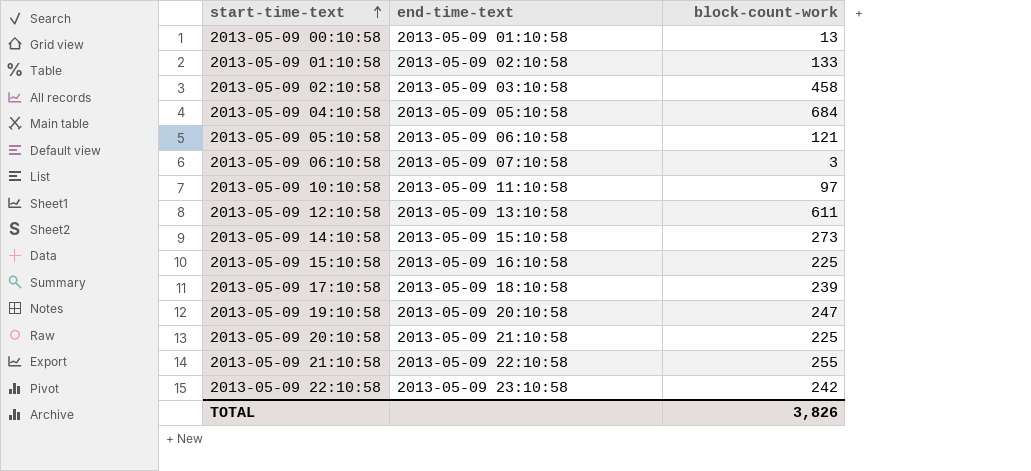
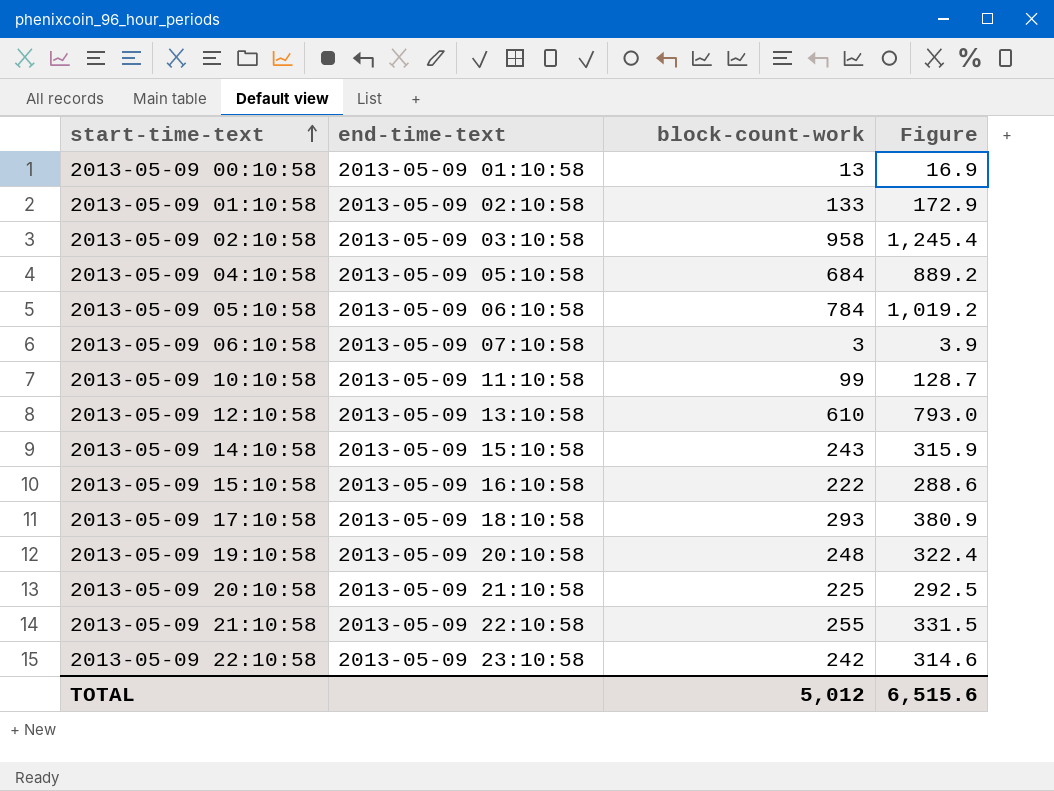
column Figure | formula: none -> [block-count-work] * 1.3
2013-05-09 02:10:58 | block-count-work: 458 -> 958
2013-05-09 05:10:58 | block-count-work: 121 -> 784
2013-05-09 10:10:58 | block-count-work: 97 -> 99
2013-05-09 12:10:58 | block-count-work: 611 -> 610
2013-05-09 14:10:58 | block-count-work: 273 -> 243
2013-05-09 15:10:58 | block-count-work: 225 -> 222
2013-05-09 17:10:58 | block-count-work: 239 -> 293
2013-05-09 19:10:58 | block-count-work: 247 -> 248
TOTAL | block-count-work: 3,826 -> 5,012

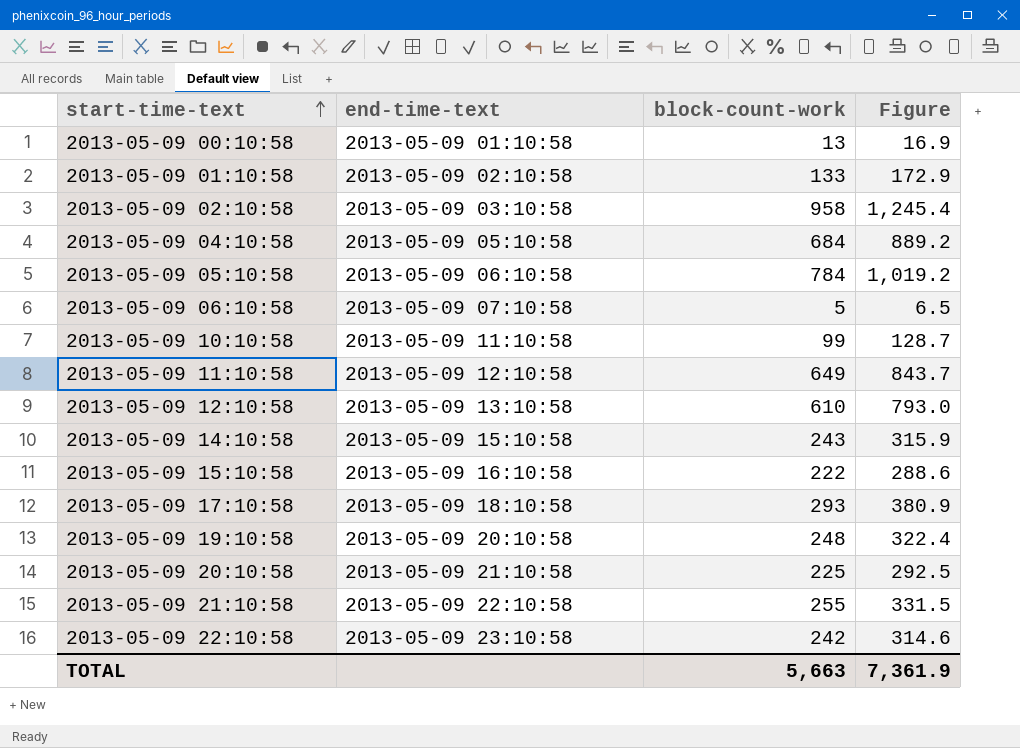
2013-05-09 06:10:58 | block-count-work: 3 -> 5
2013-05-09 06:10:58 | Figure: 3.9 -> 6.5
row 2013-05-09 11:10:58: none -> 2013-05-09 12:10:58 | 649 | 843.7
TOTAL | block-count-work: 5,012 -> 5,663
TOTAL | Figure: 6,515.6 -> 7,361.9

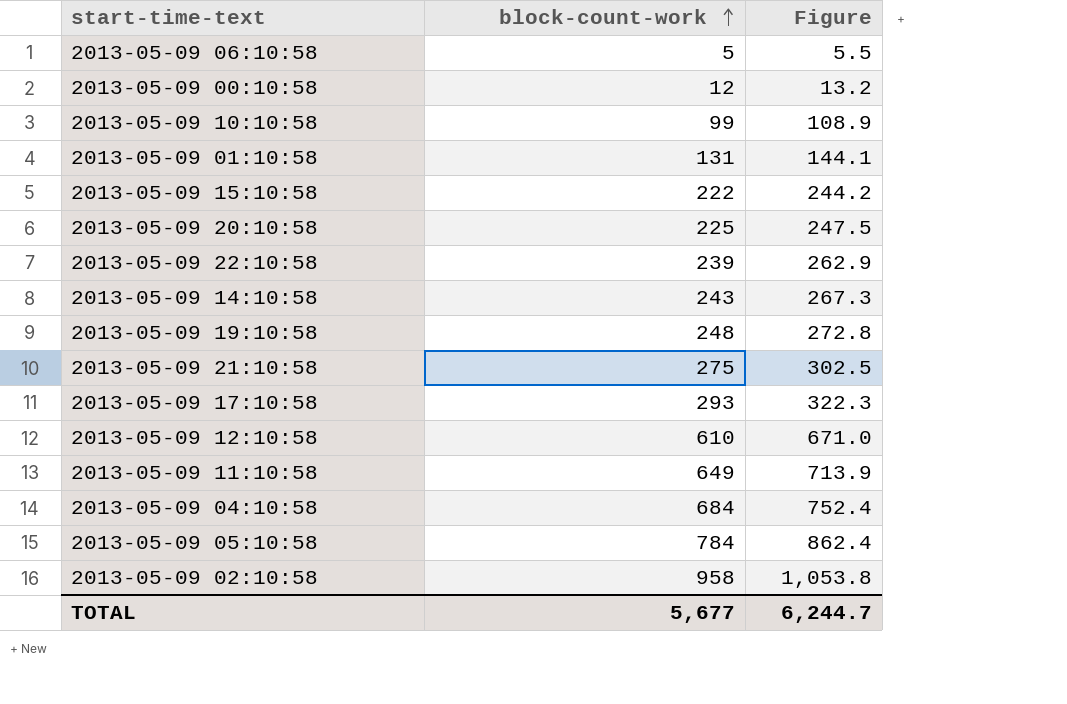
row order: start-time-text ascending -> block-count-work ascending
column end-time-text | position: 2 -> none
column Figure | formula: [block-count-work] * 1.3 -> [block-count-work] * 1.1
2013-05-09 00:10:58 | block-count-work: 13 -> 12
2013-05-09 01:10:58 | block-count-work: 133 -> 131
2013-05-09 22:10:58 | block-count-work: 242 -> 239
2013-05-09 21:10:58 | block-count-work: 255 -> 275
TOTAL | block-count-work: 5,663 -> 5,677
TOTAL | Figure: 7,361.9 -> 6,244.7

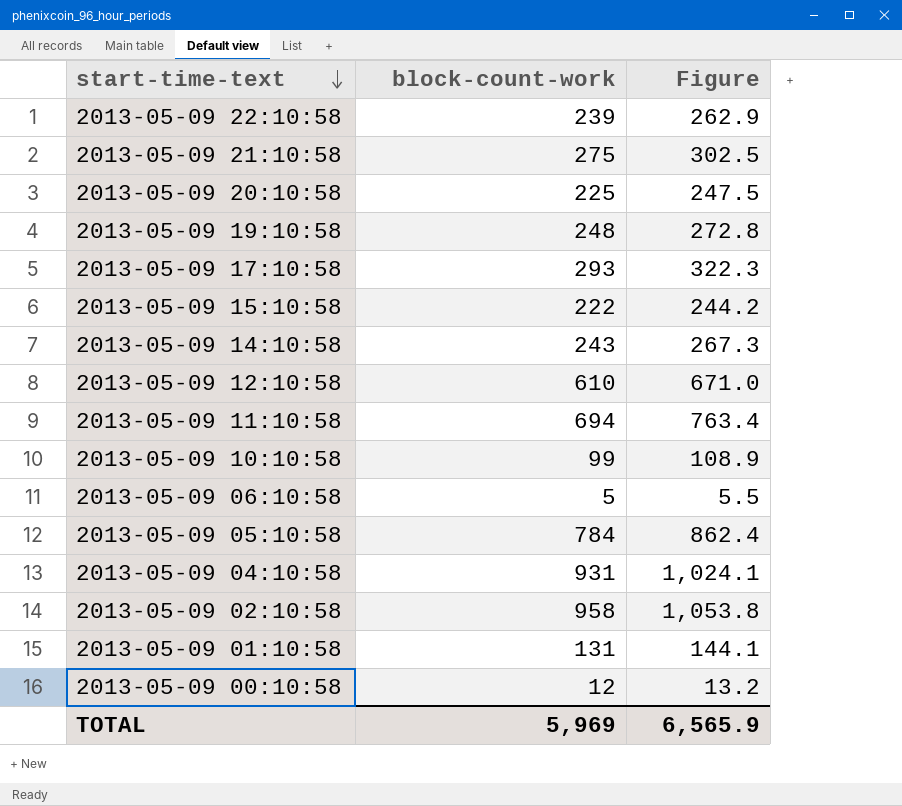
row order: block-count-work ascending -> start-time-text descending
2013-05-09 11:10:58 | block-count-work: 649 -> 694
2013-05-09 11:10:58 | Figure: 713.9 -> 763.4
2013-05-09 04:10:58 | block-count-work: 684 -> 931
2013-05-09 04:10:58 | Figure: 752.4 -> 1,024.1
TOTAL | block-count-work: 5,677 -> 5,969
TOTAL | Figure: 6,244.7 -> 6,565.9

